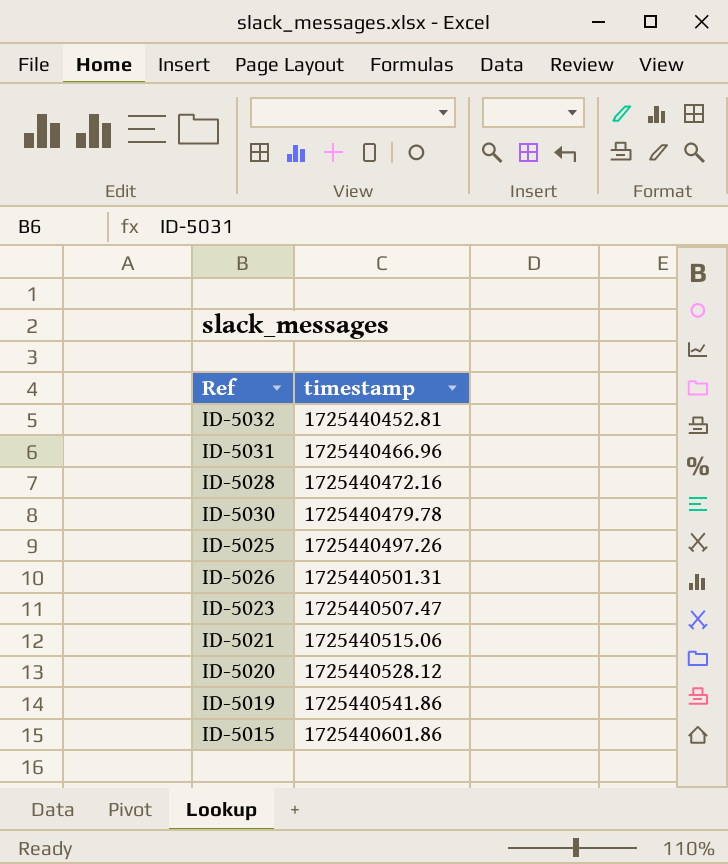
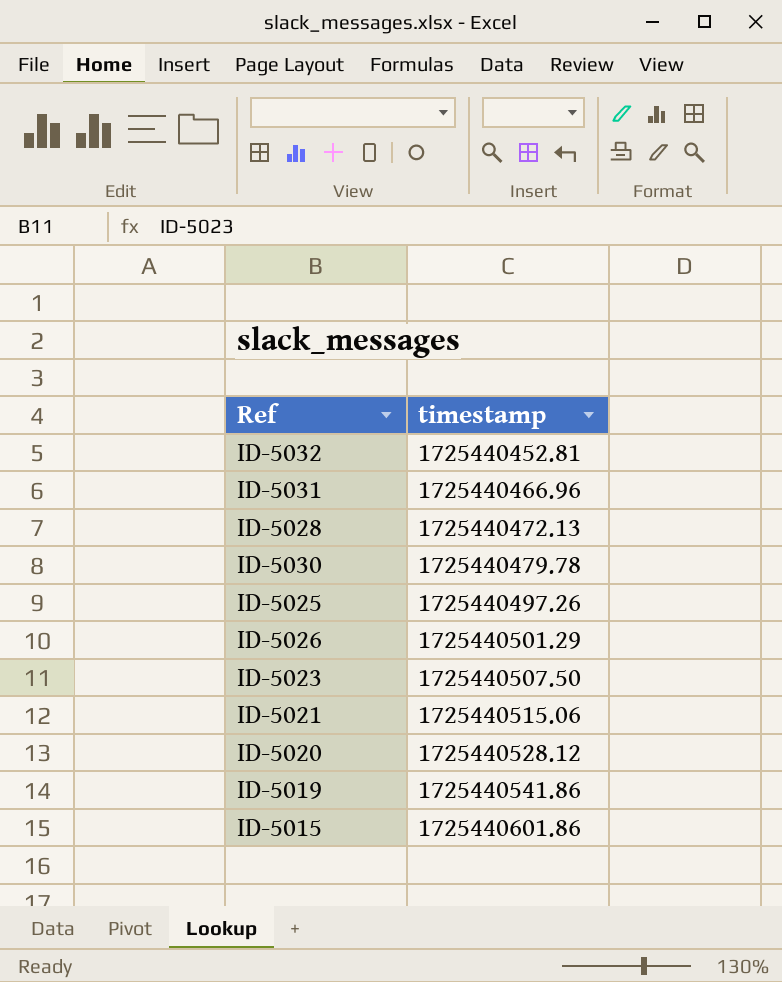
ID-5028 | timestamp: 1725440472.16 -> 1725440472.13
ID-5026 | timestamp: 1725440501.31 -> 1725440501.29
ID-5023 | timestamp: 1725440507.47 -> 1725440507.50

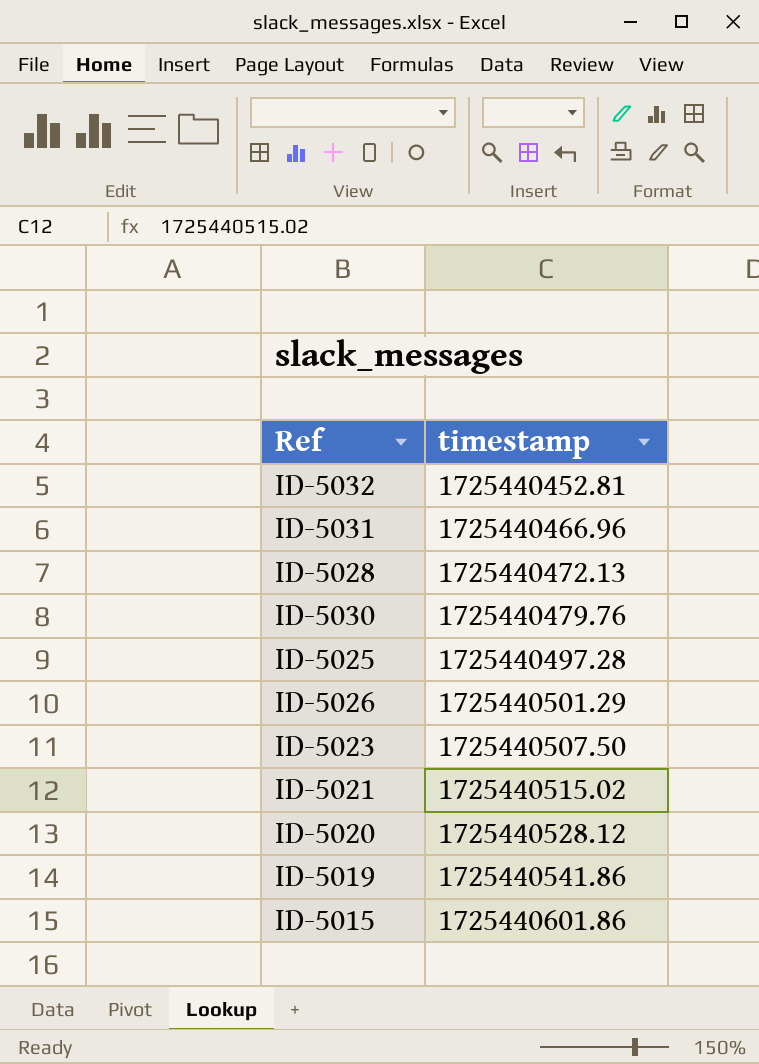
ID-5030 | timestamp: 1725440479.78 -> 1725440479.76
ID-5025 | timestamp: 1725440497.26 -> 1725440497.28
ID-5021 | timestamp: 1725440515.06 -> 1725440515.02

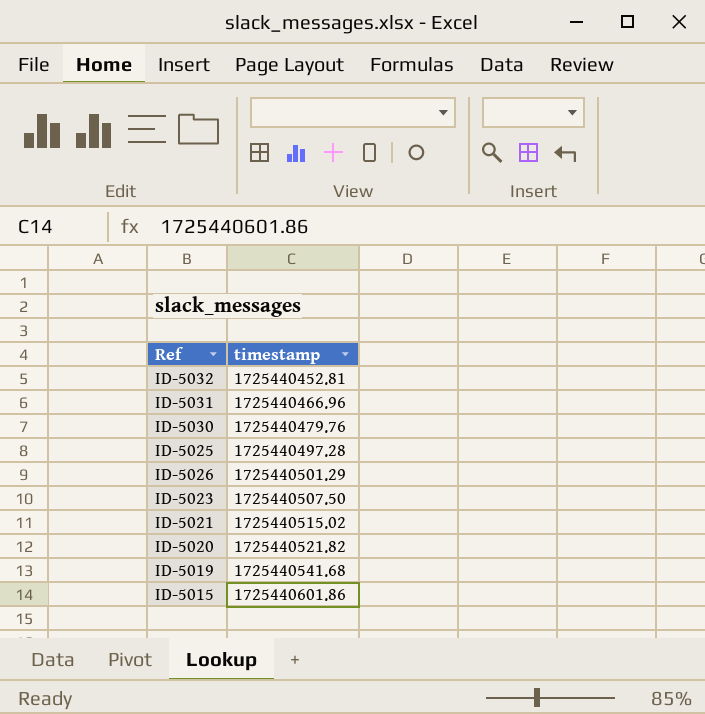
row ID-5028: 1725440472.13 -> none
ID-5020 | timestamp: 1725440528.12 -> 1725440521.82
ID-5019 | timestamp: 1725440541.86 -> 1725440541.68

